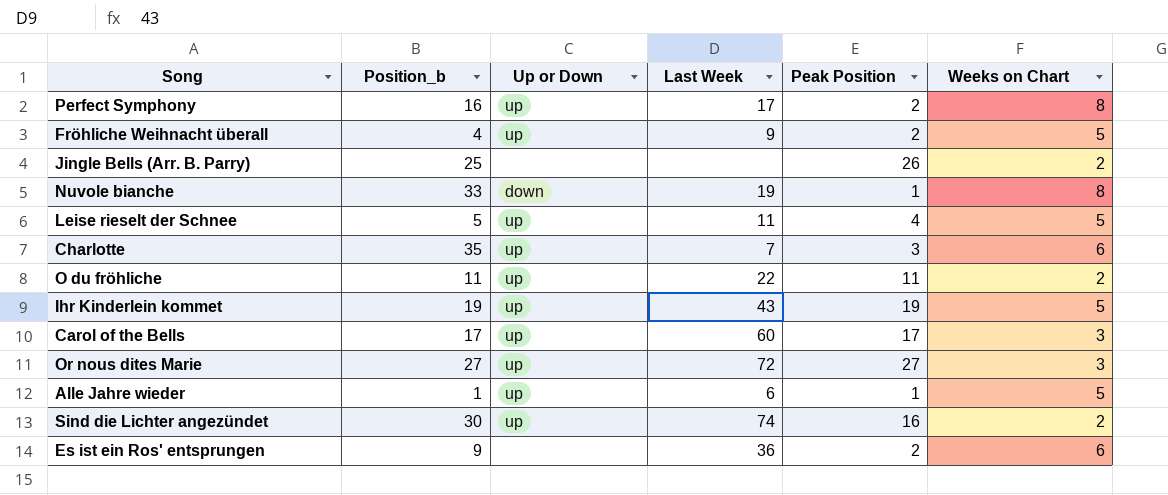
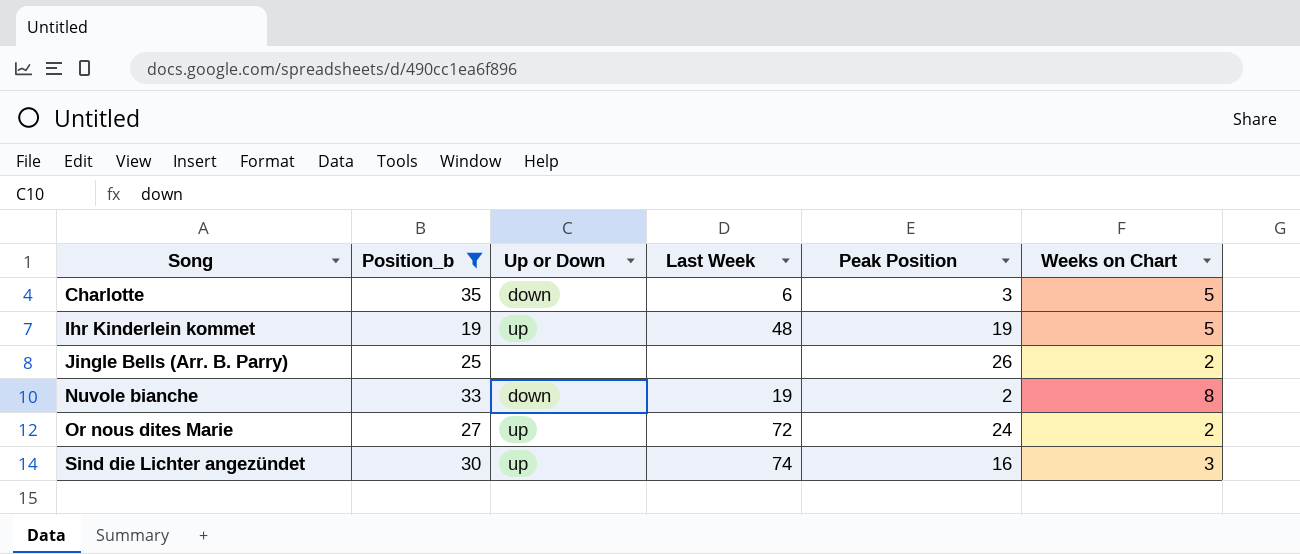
filter: none -> Position_b >= 19
row order: none -> Song ascending
Charlotte | Up or Down: up -> down
Charlotte | Last Week: 7 -> 6
Charlotte | Weeks on Chart: 6 -> 5
Ihr Kinderlein kommet | Last Week: 43 -> 48
Nuvole bianche | Peak Position: 1 -> 2
Or nous dites Marie | Peak Position: 27 -> 24
Or nous dites Marie | Weeks on Chart: 3 -> 2
Sind die Lichter angezündet | Weeks on Chart: 2 -> 3

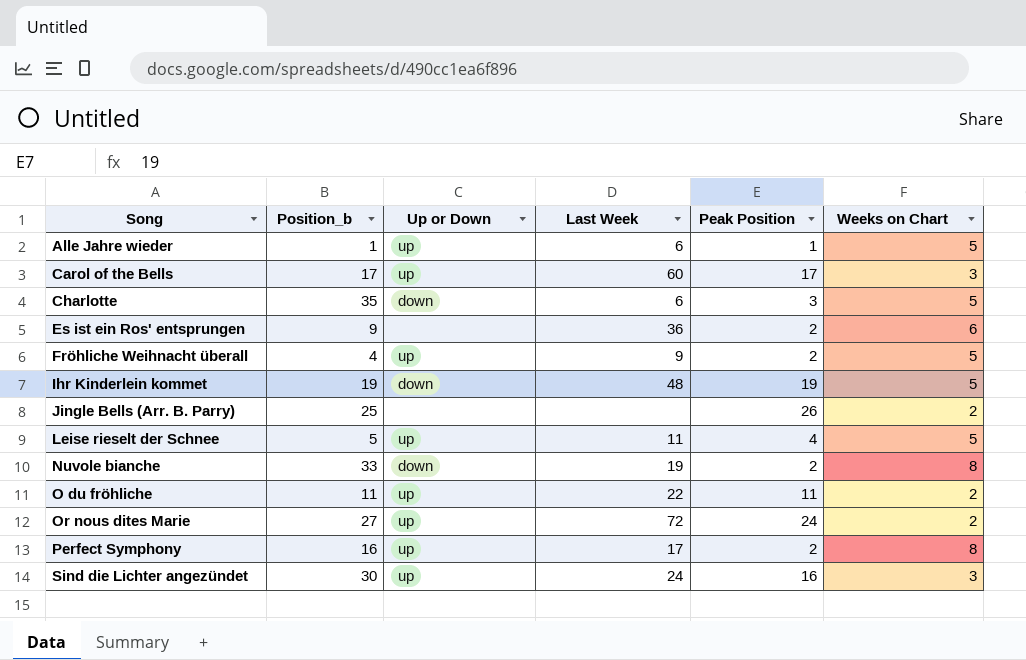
filter: Position_b >= 19 -> none
Ihr Kinderlein kommet | Up or Down: up -> down
Sind die Lichter angezündet | Last Week: 74 -> 24

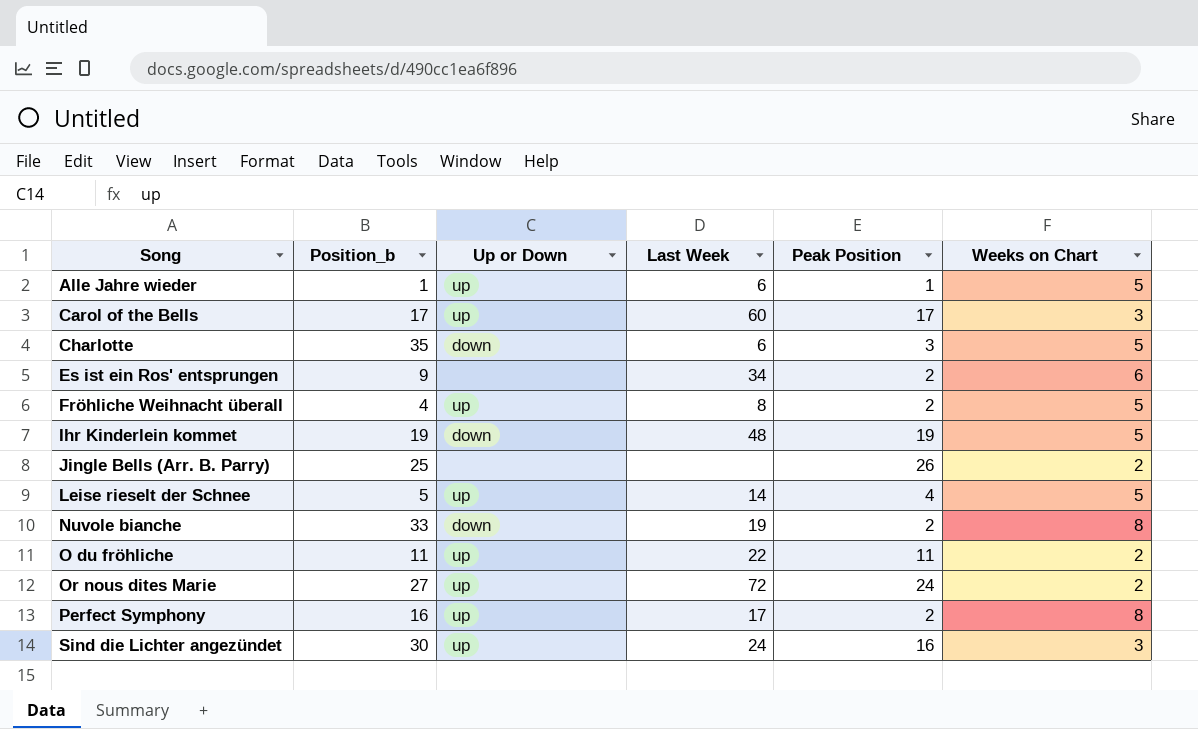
Es ist ein Ros' entsprungen | Last Week: 36 -> 34
Fröhliche Weihnacht überall | Last Week: 9 -> 8
Leise rieselt der Schnee | Last Week: 11 -> 14

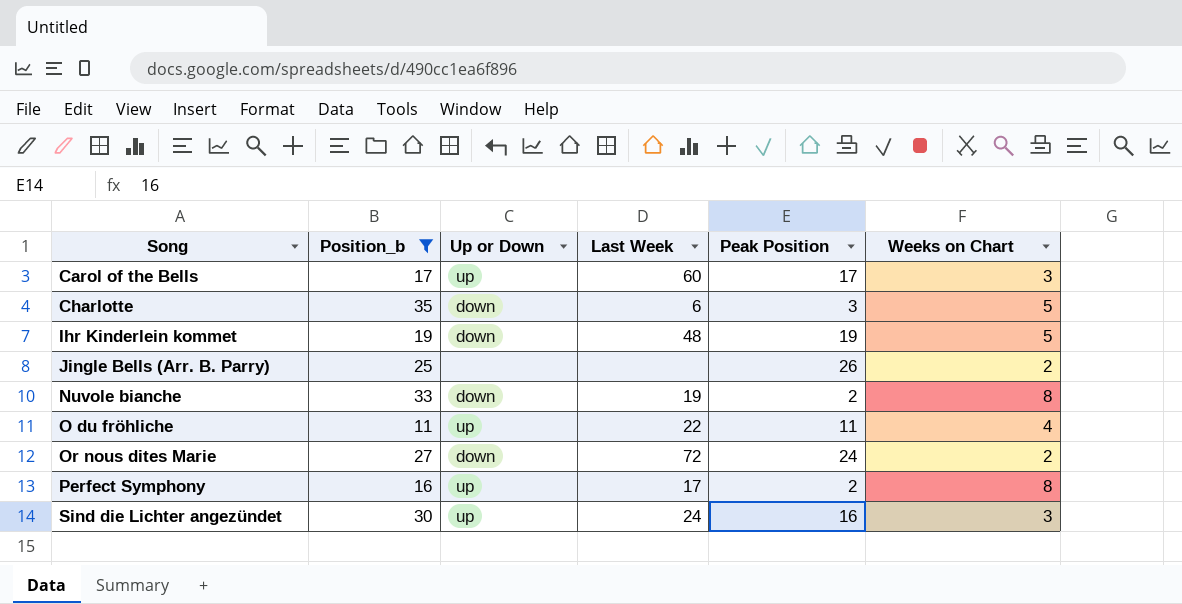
filter: none -> Position_b >= 11
O du fröhliche | Weeks on Chart: 2 -> 4
Or nous dites Marie | Up or Down: up -> down

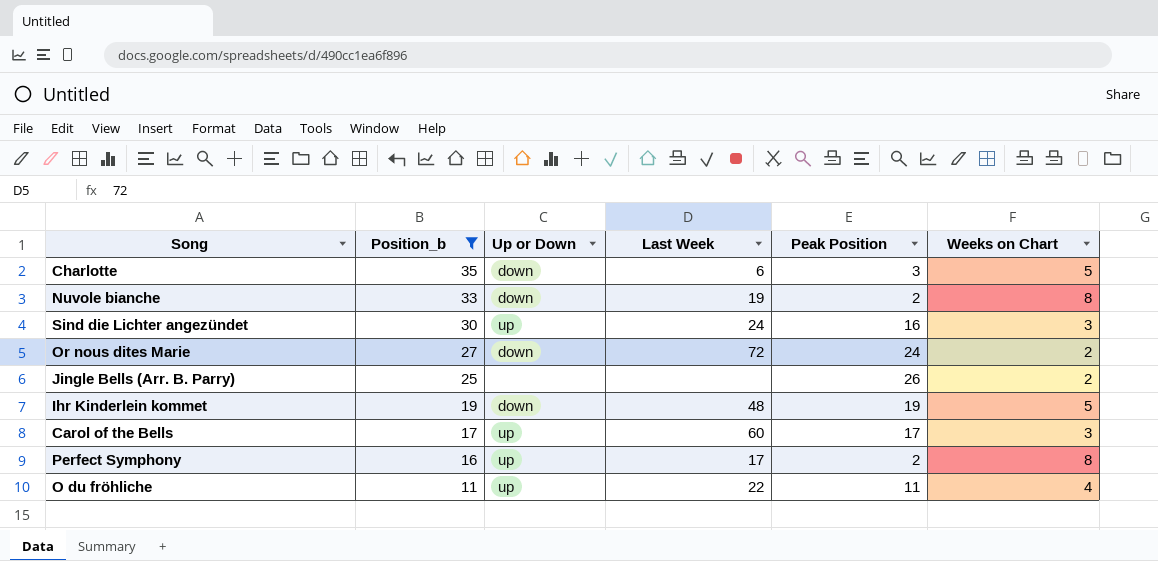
row order: Song ascending -> Position_b descending

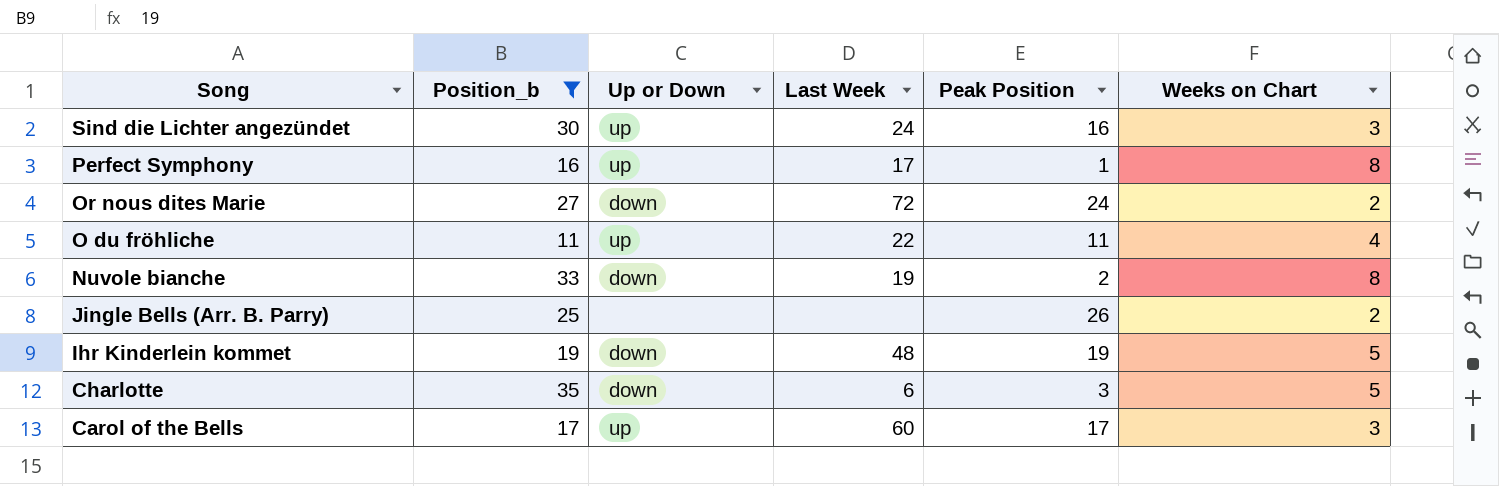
row order: Position_b descending -> Song descending
Perfect Symphony | Peak Position: 2 -> 1

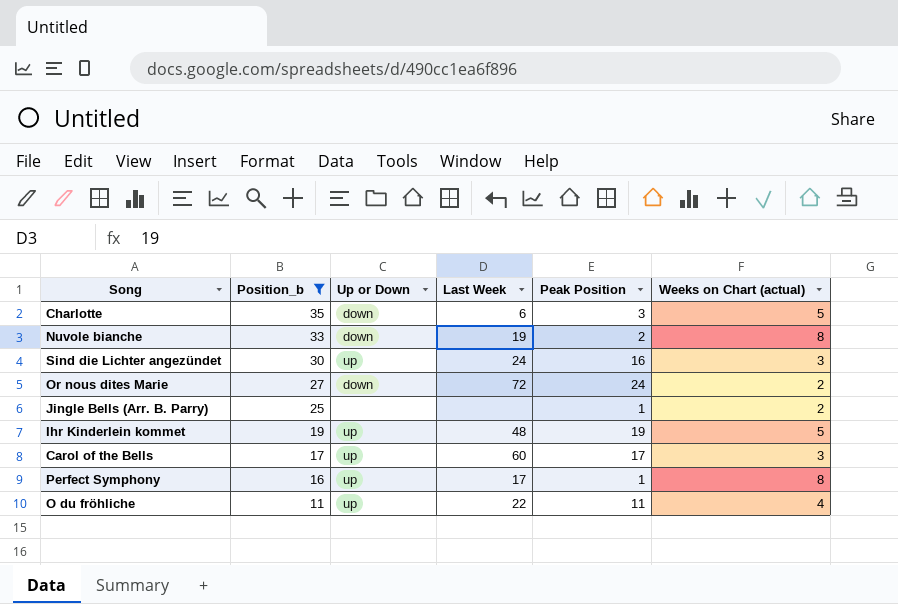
row order: Song descending -> Position_b descending
column name: Weeks on Chart -> Weeks on Chart (actual)
Jingle Bells (Arr. B. Parry) | Peak Position: 26 -> 1
Ihr Kinderlein kommet | Up or Down: down -> up

